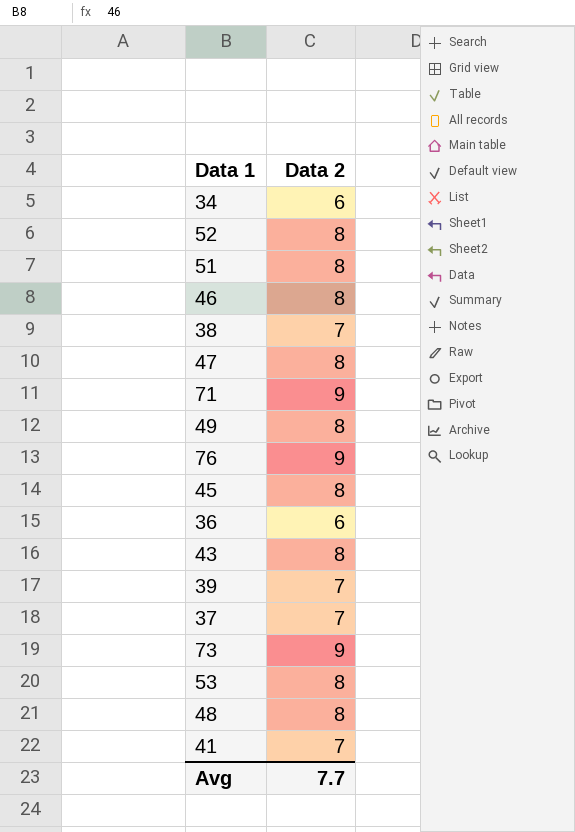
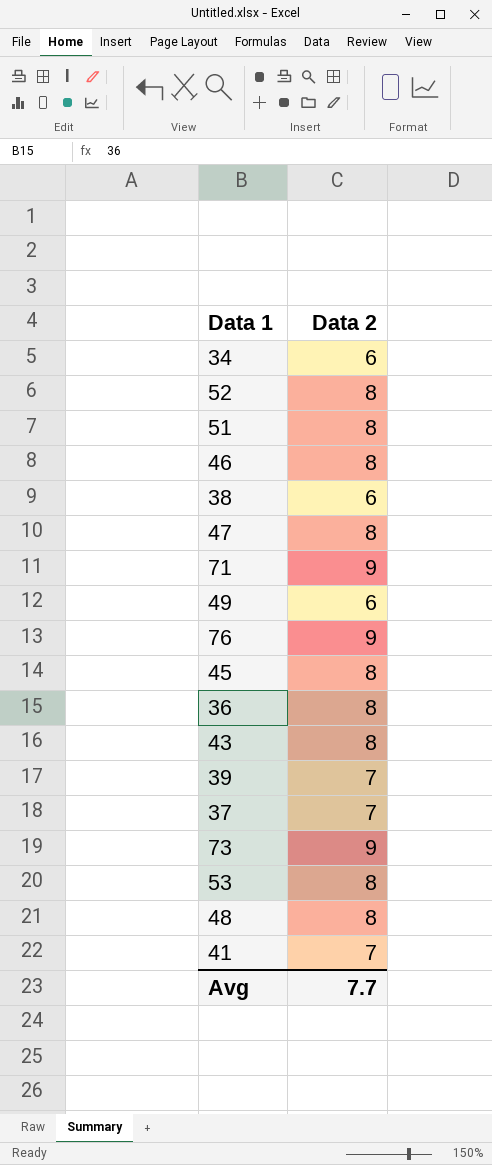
38 | Data 2: 7 -> 6
49 | Data 2: 8 -> 6
36 | Data 2: 6 -> 8

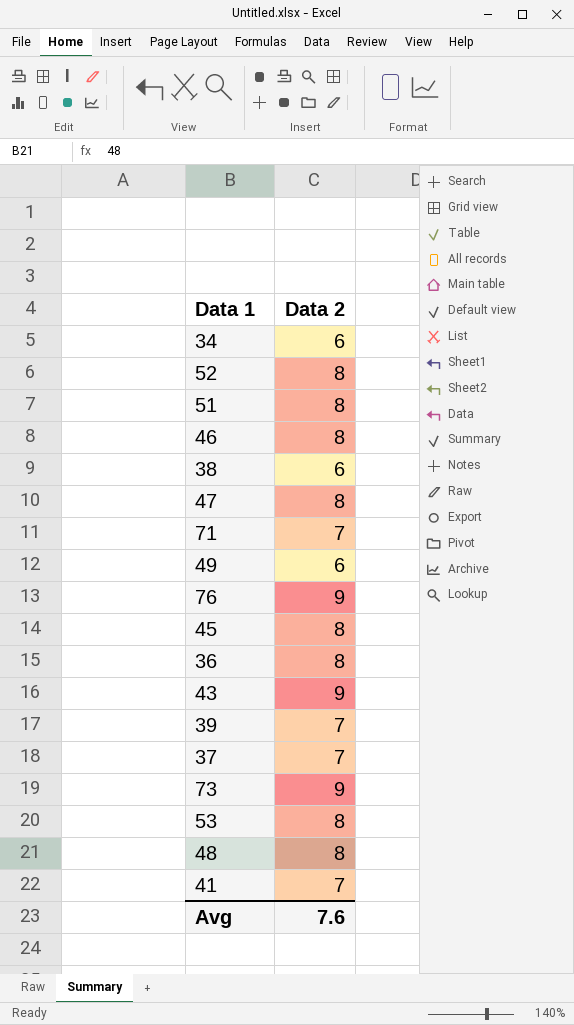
71 | Data 2: 9 -> 7
43 | Data 2: 8 -> 9
Avg | Data 2: 7.7 -> 7.6

